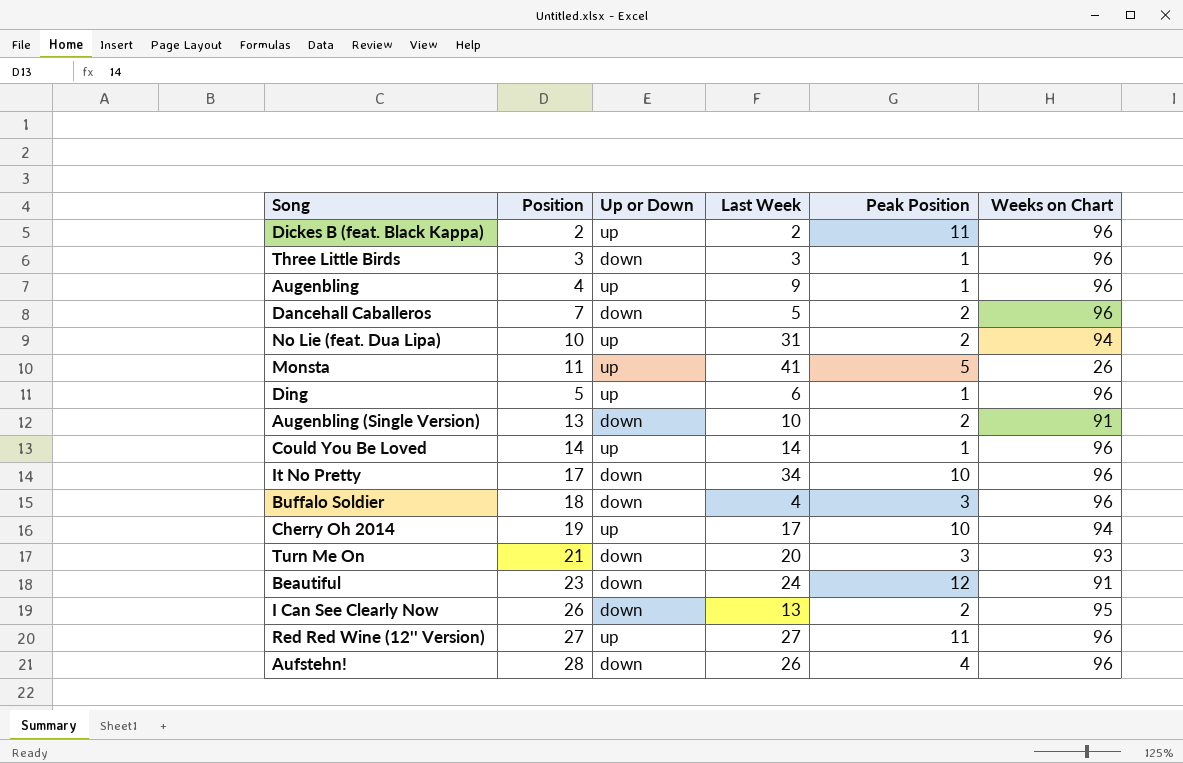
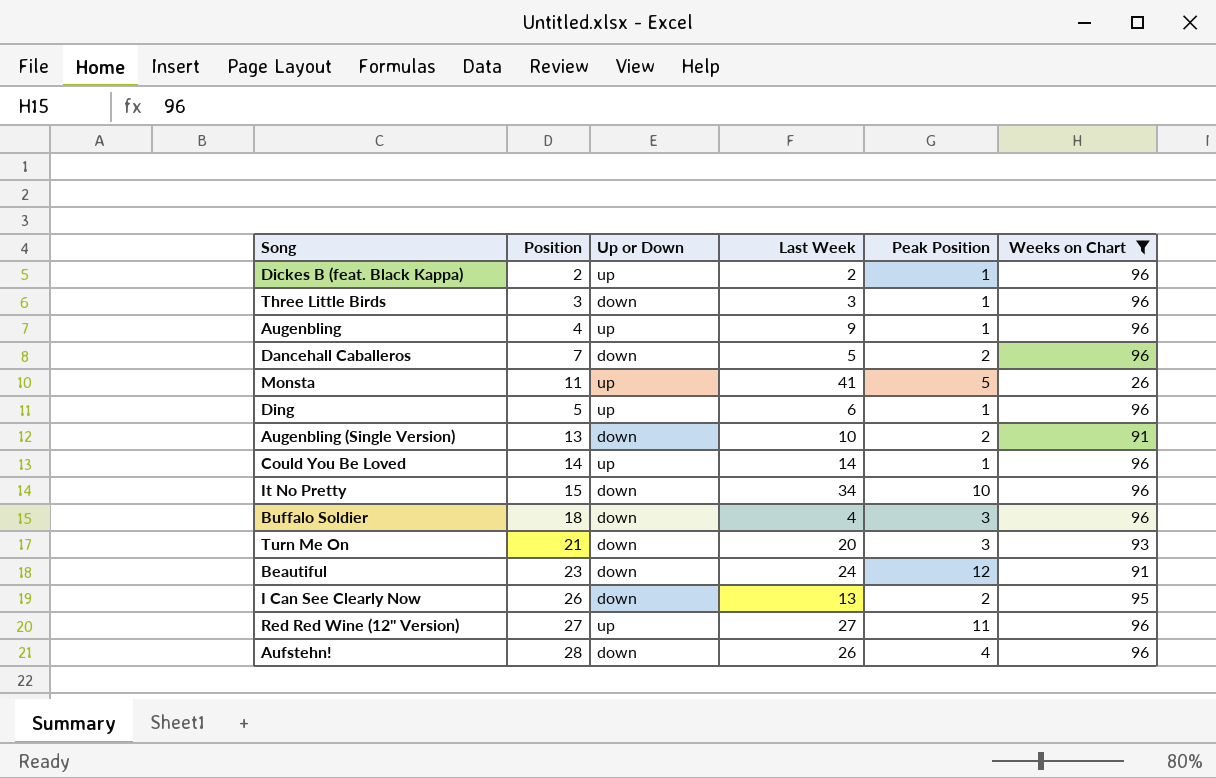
filter: none -> Weeks on Chart != 94
Dickes B (feat. Black Kappa) | Peak Position: 11 -> 1
It No Pretty | Position: 17 -> 15

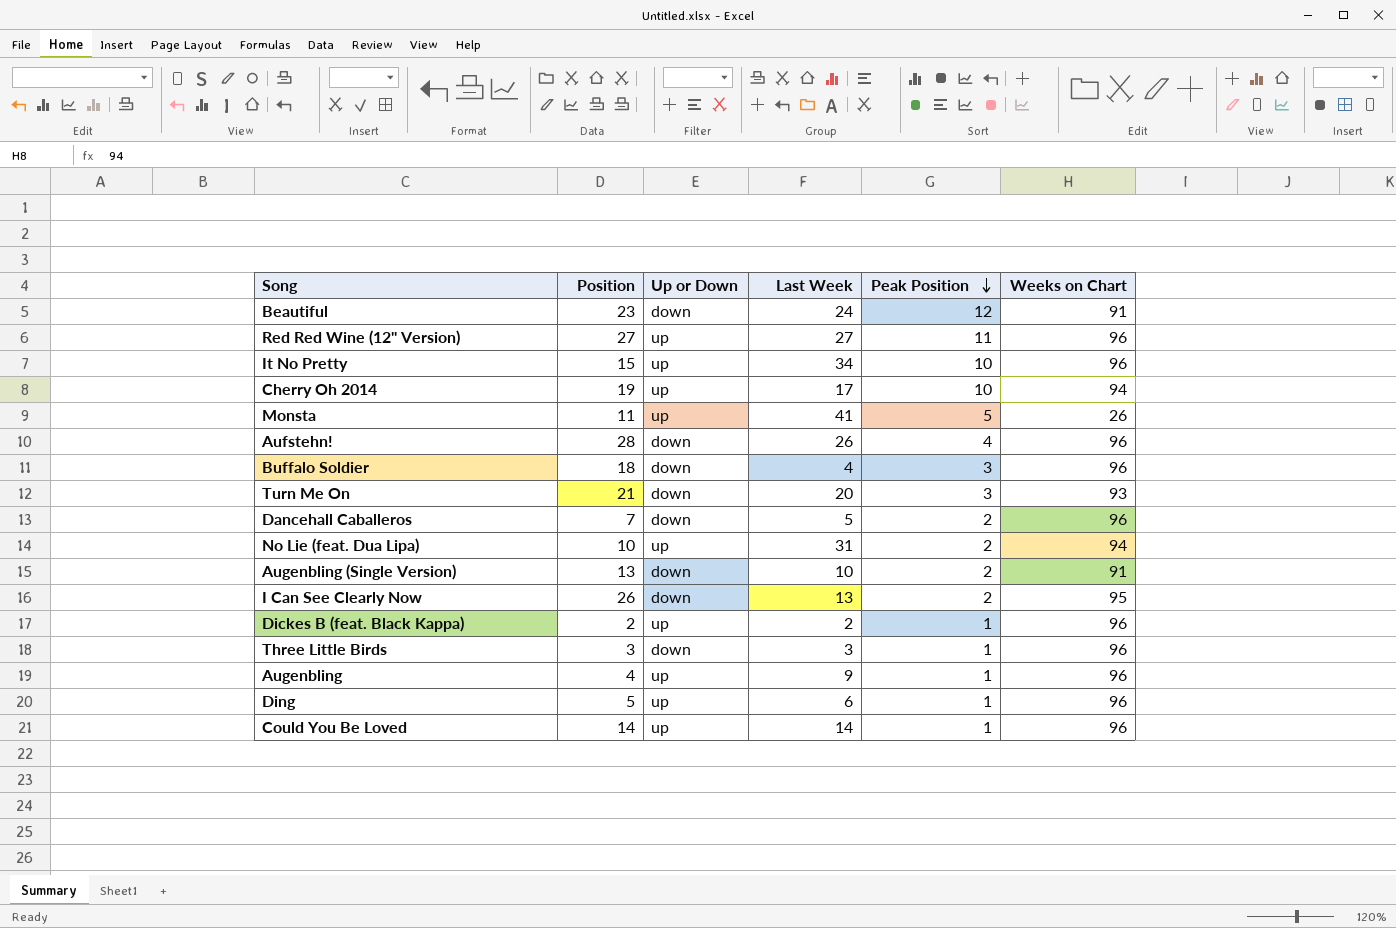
filter: Weeks on Chart != 94 -> none
row order: none -> Peak Position descending
It No Pretty | Up or Down: down -> up

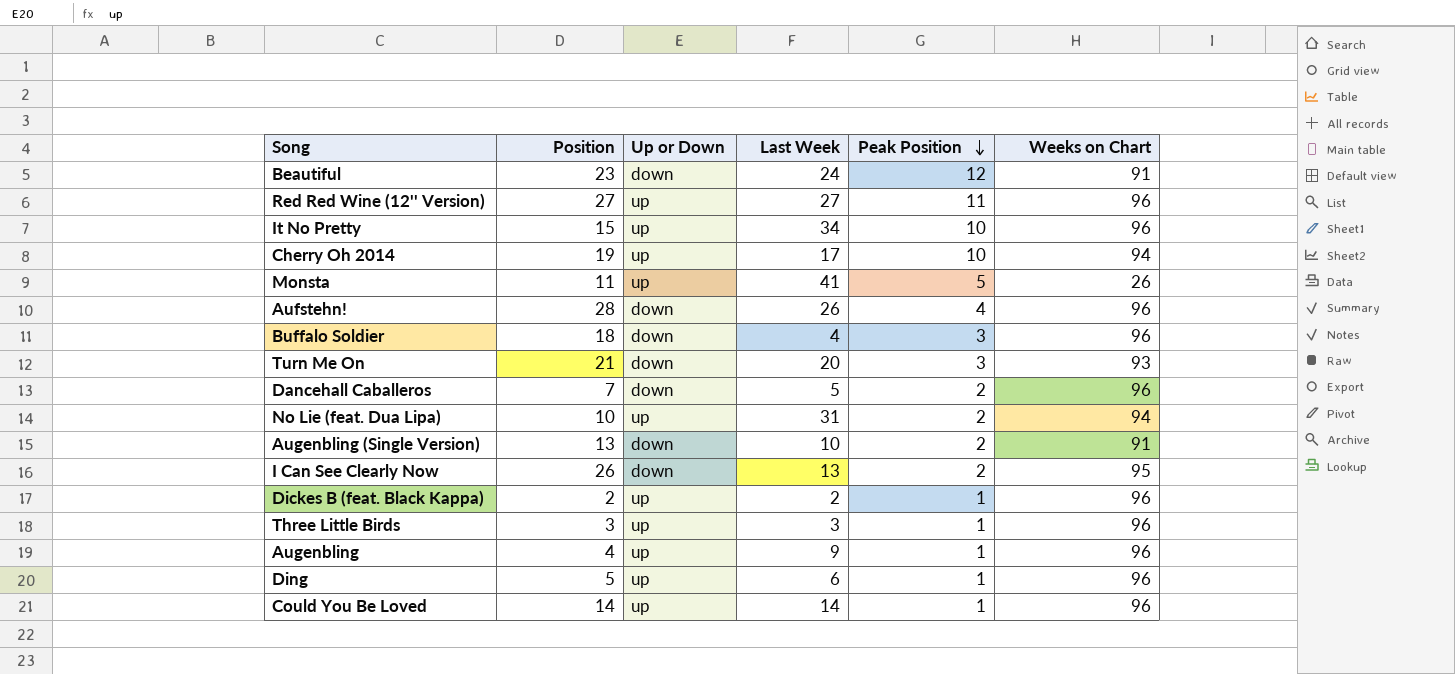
Three Little Birds | Up or Down: down -> up

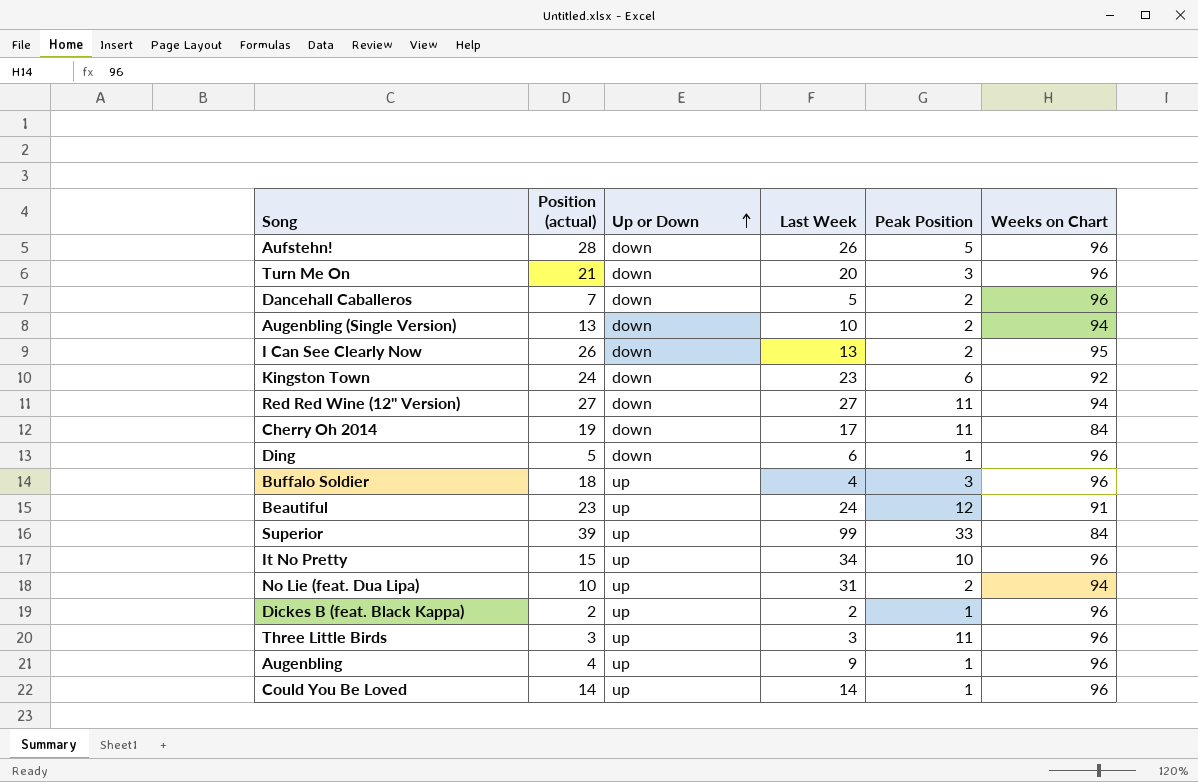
row order: Peak Position descending -> Up or Down ascending
column name: Position -> Position (actual)
row Monsta: 11 | up | 41 | 5 | 26 -> none
Aufstehn! | Peak Position: 4 -> 5
Turn Me On | Weeks on Chart: 93 -> 96
Augenbling (Single Version) | Weeks on Chart: 91 -> 94
row Kingston Town: none -> 24 | down | 23 | 6 | 92
Red Red Wine (12'' Version) | Up or Down: up -> down
Red Red Wine (12'' Version) | Weeks on Chart: 96 -> 94
Cherry Oh 2014 | Up or Down: up -> down
Cherry Oh 2014 | Peak Position: 10 -> 11
Cherry Oh 2014 | Weeks on Chart: 94 -> 84
Ding | Up or Down: up -> down
Buffalo Soldier | Up or Down: down -> up
Beautiful | Up or Down: down -> up
row Superior: none -> 39 | up | 99 | 33 | 84
Three Little Birds | Peak Position: 1 -> 11

